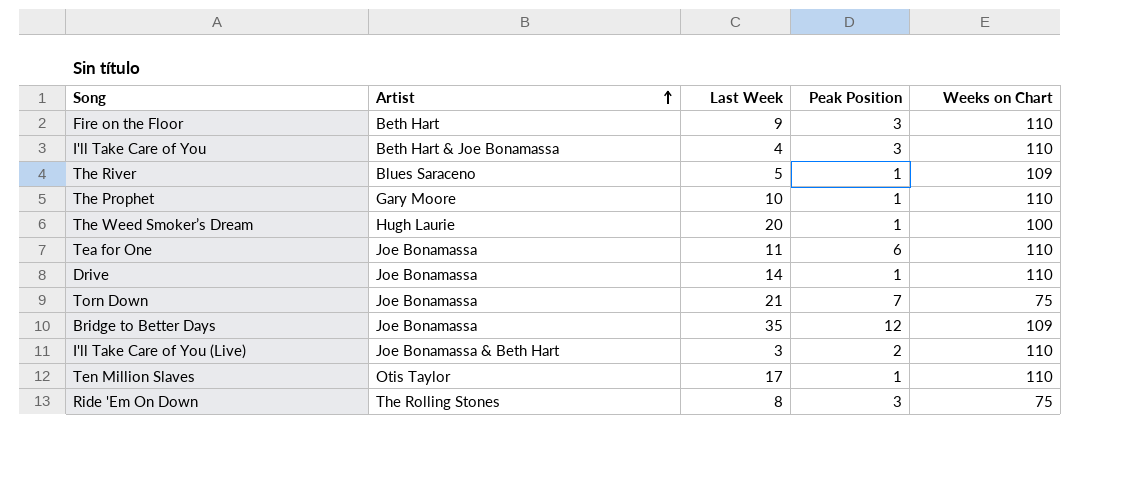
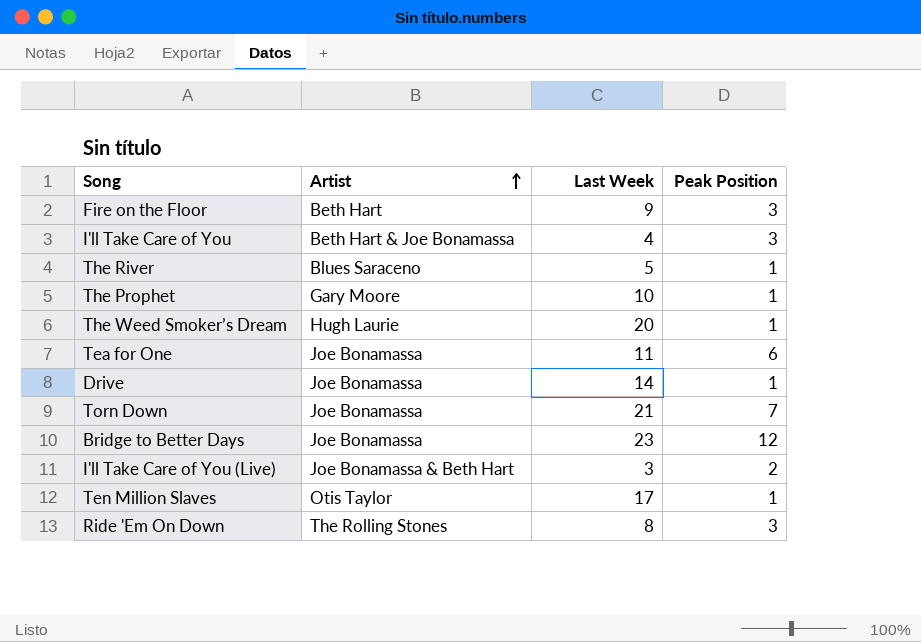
column Weeks on Chart | position: 5 -> none
Bridge to Better Days | Last Week: 35 -> 23

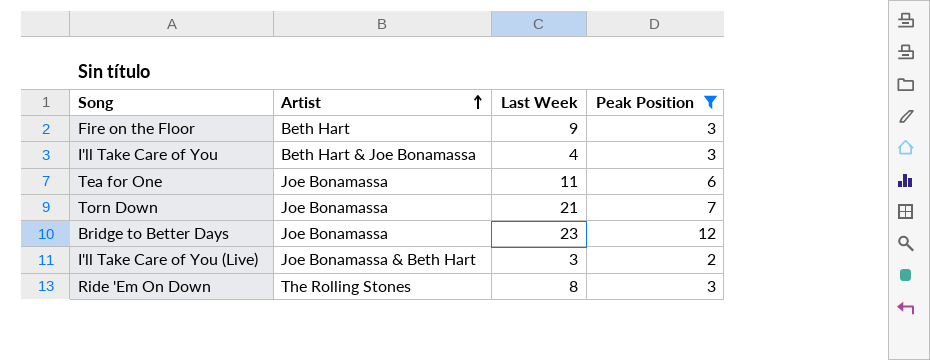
filter: none -> Peak Position != 1

